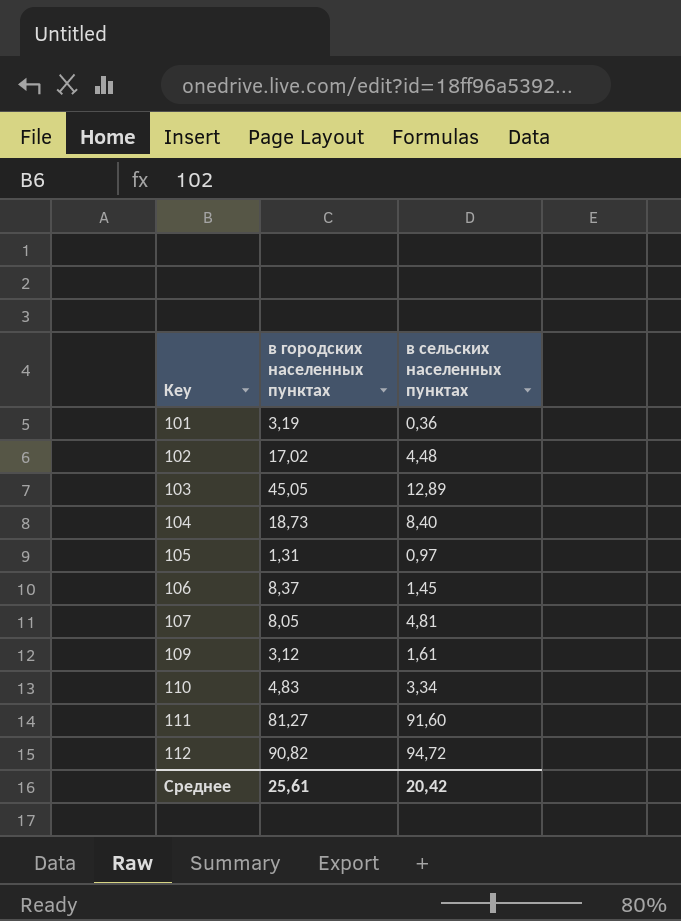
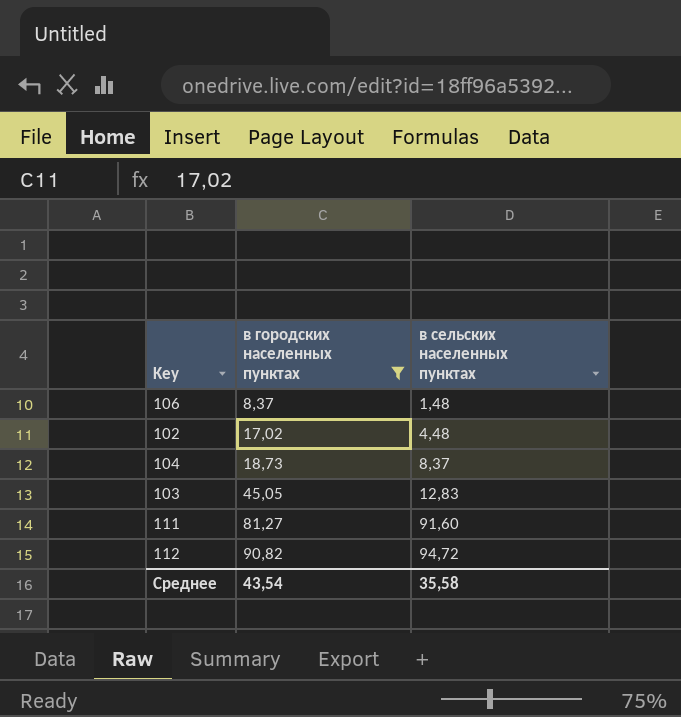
filter: none -> в городских населенных пунктах >= 8,37
row order: Key ascending -> в городских населенных пунктах ascending
106 | в сельских населенных пунктах: 1,45 -> 1,48
104 | в сельских населенных пунктах: 8,40 -> 8,37
103 | в сельских населенных пунктах: 12,89 -> 12,83
Среднее | в городских населенных пунктах: 25,61 -> 43,54
Среднее | в сельских населенных пунктах: 20,42 -> 35,58

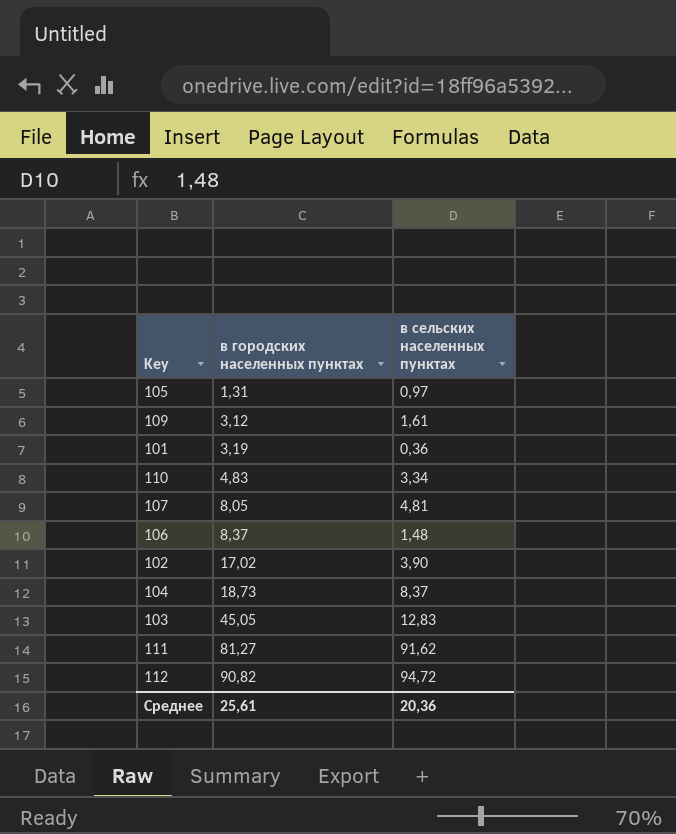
filter: в городских населенных пунктах >= 8,37 -> none
102 | в сельских населенных пунктах: 4,48 -> 3,90
111 | в сельских населенных пунктах: 91,60 -> 91,62
Среднее | в городских населенных пунктах: 43,54 -> 25,61
Среднее | в сельских населенных пунктах: 35,58 -> 20,36

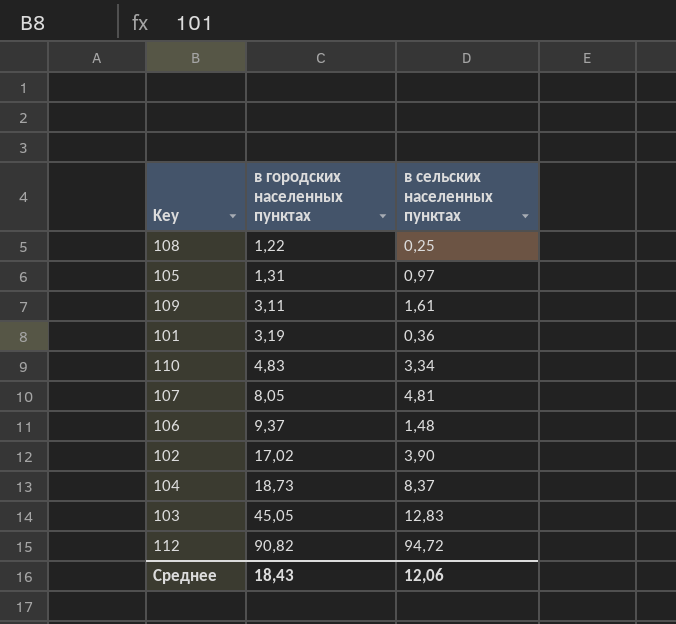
row 111: 81,27 | 91,62 -> none
row 108: none -> 1,22 | 0,25
109 | в городских населенных пунктах: 3,12 -> 3,11
106 | в городских населенных пунктах: 8,37 -> 9,37
Среднее | в городских населенных пунктах: 25,61 -> 18,43
Среднее | в сельских населенных пунктах: 20,36 -> 12,06

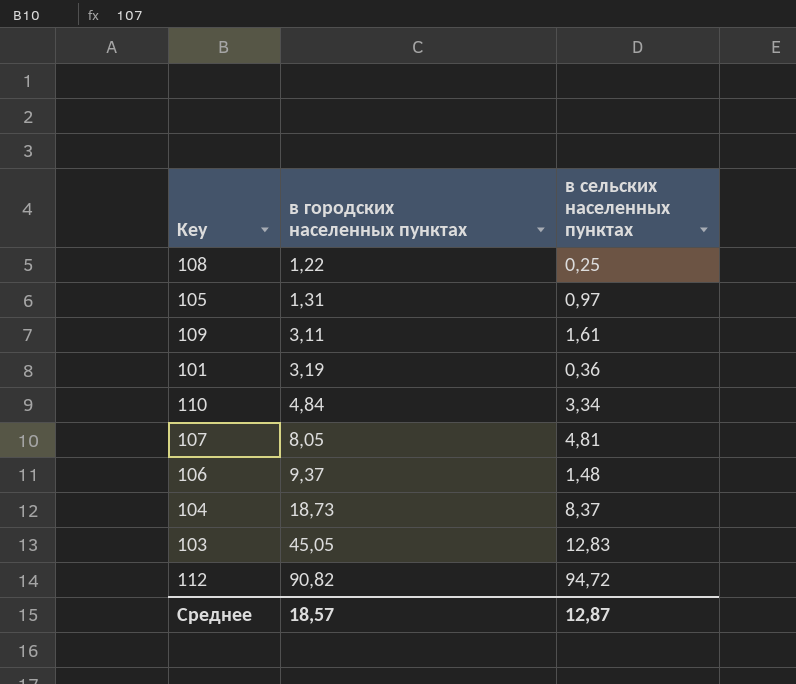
row 102: 17,02 | 3,90 -> none
110 | в городских населенных пунктах: 4,83 -> 4,84
Среднее | в городских населенных пунктах: 18,43 -> 18,57
Среднее | в сельских населенных пунктах: 12,06 -> 12,87

